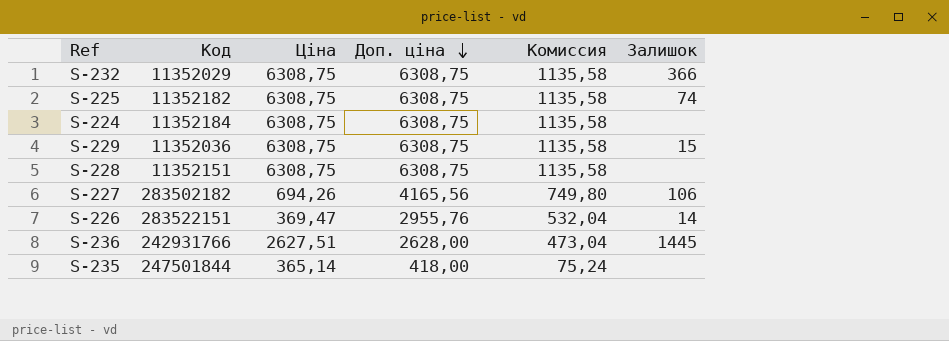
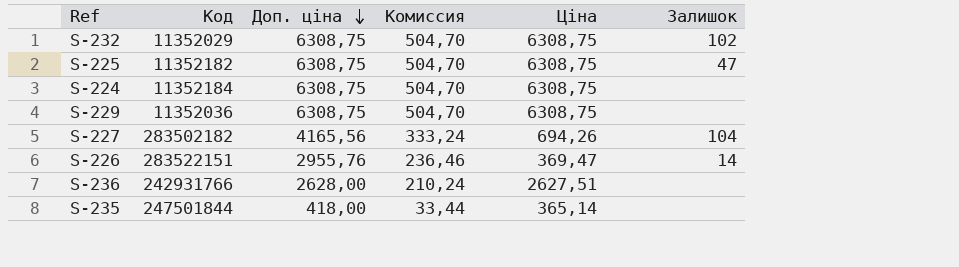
column Комиссия | formula: [Доп. ціна] * 0,18 -> [Доп. ціна] * 0,08
column Ціна | position: 3 -> 5
row S-228: 11352151 | 6308,75 | 6308,75 | 1135,58 | none -> none
S-232 | Залишок: 366 -> 102
S-225 | Залишок: 74 -> 47
S-229 | Залишок: 15 -> none
S-227 | Залишок: 106 -> 104
S-236 | Залишок: 1445 -> none

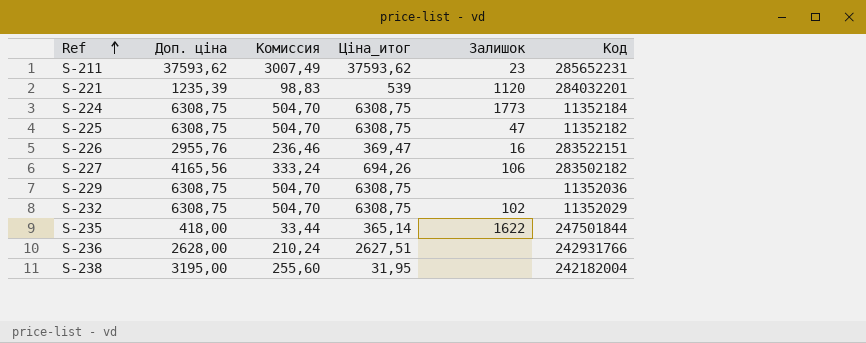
row order: Доп. ціна descending -> Ref ascending
column name: Ціна -> Ціна_итог
column Код | position: 2 -> 6
row S-211: none -> 37593,62 | 3007,49 | 37593,62 | 23 | 285652231
row S-221: none -> 1235,39 | 98,83 | 539 | 1120 | 284032201
S-224 | Залишок: none -> 1773
S-226 | Залишок: 14 -> 16
S-227 | Залишок: 104 -> 106
S-235 | Залишок: none -> 1622
row S-238: none -> 3195,00 | 255,60 | 31,95 | none | 242182004

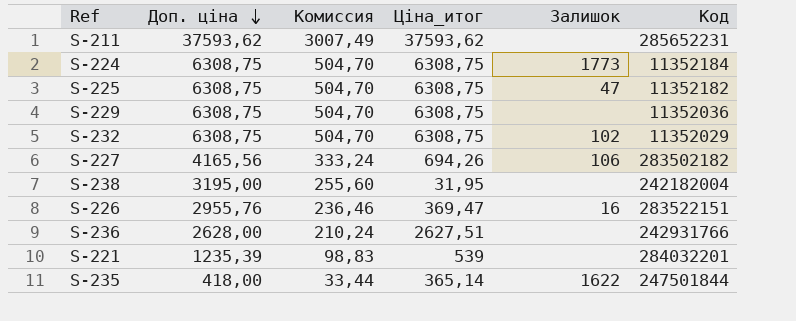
row order: Ref ascending -> Доп. ціна descending
S-211 | Залишок: 23 -> none
S-221 | Залишок: 1120 -> none

